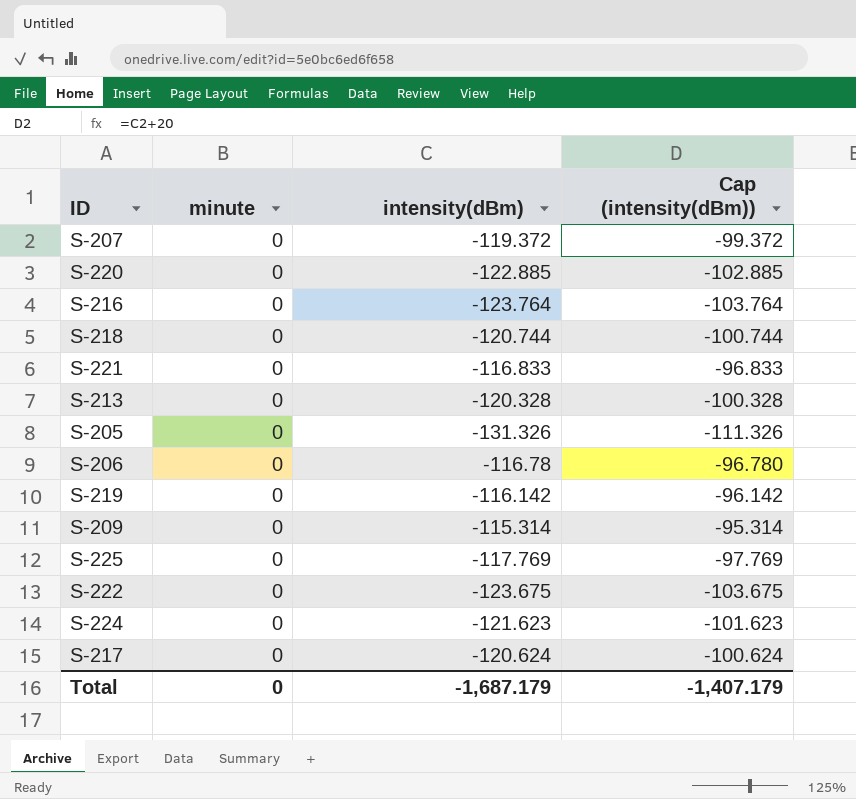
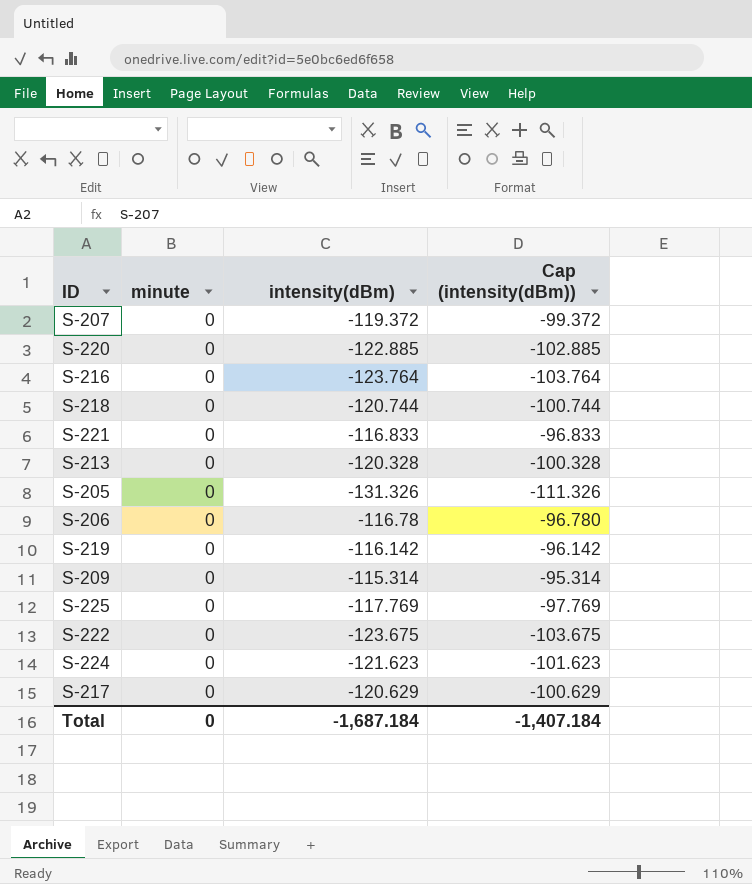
S-217 | intensity(dBm): -120.624 -> -120.629
S-217 | Cap (intensity(dBm)): -100.624 -> -100.629
Total | intensity(dBm): -1,687.179 -> -1,687.184
Total | Cap (intensity(dBm)): -1,407.179 -> -1,407.184

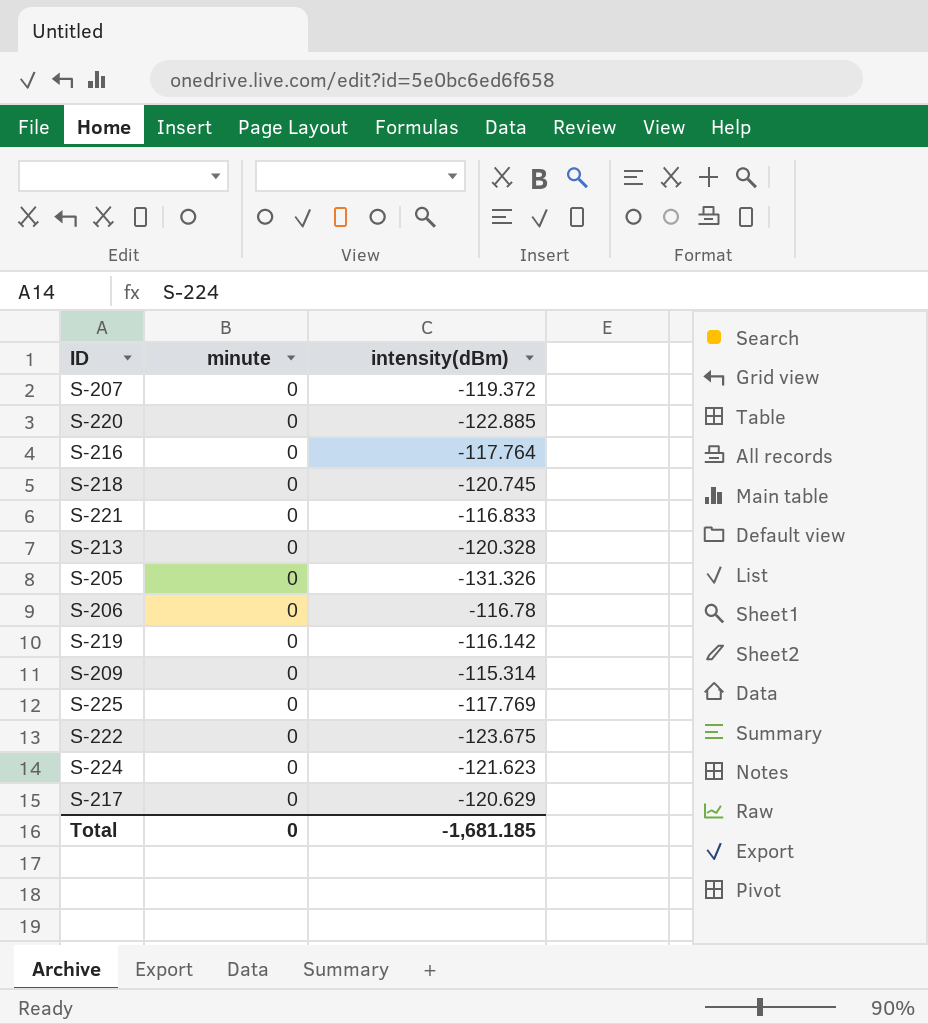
column Cap (intensity(dBm)) | formula: [intensity(dBm)] + 20 -> none
S-216 | intensity(dBm): -123.764 -> -117.764
S-218 | intensity(dBm): -120.744 -> -120.745
Total | intensity(dBm): -1,687.184 -> -1,681.185

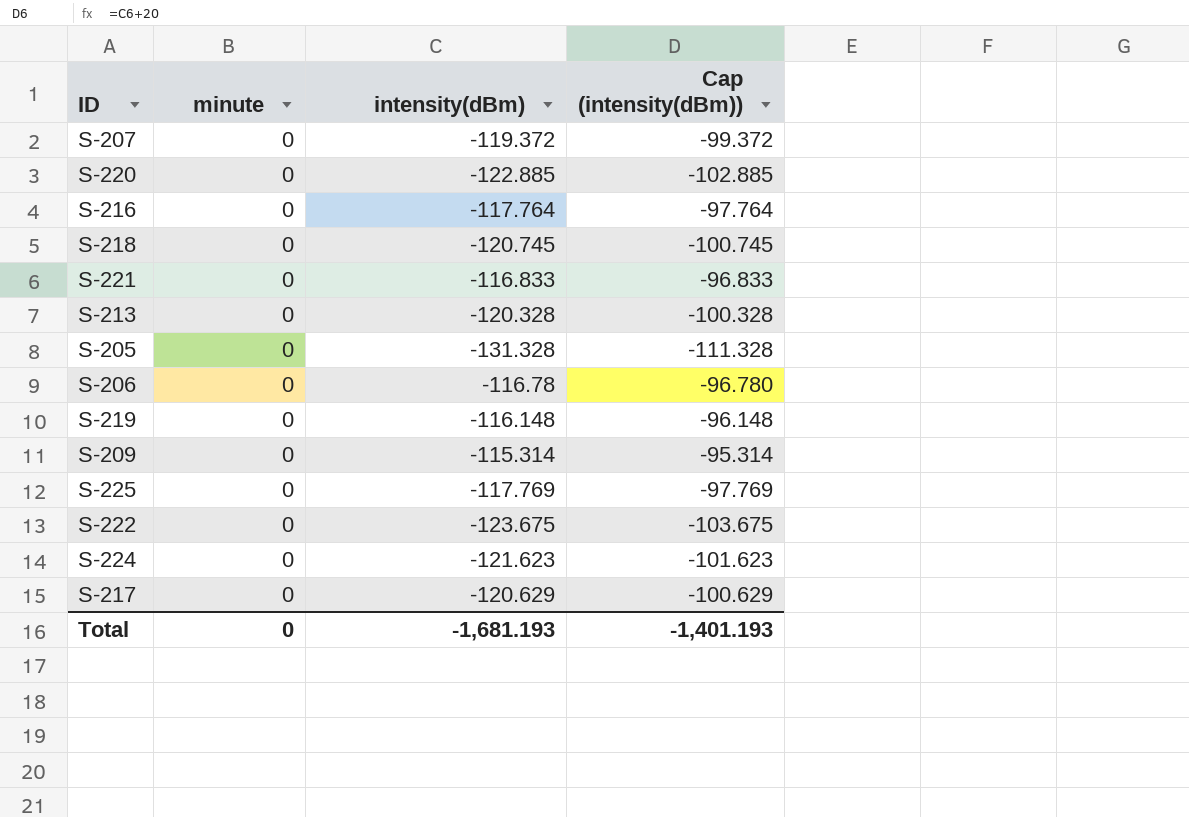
column Cap (intensity(dBm)) | formula: none -> [intensity(dBm)] + 20
S-205 | intensity(dBm): -131.326 -> -131.328
S-219 | intensity(dBm): -116.142 -> -116.148
Total | intensity(dBm): -1,681.185 -> -1,681.193

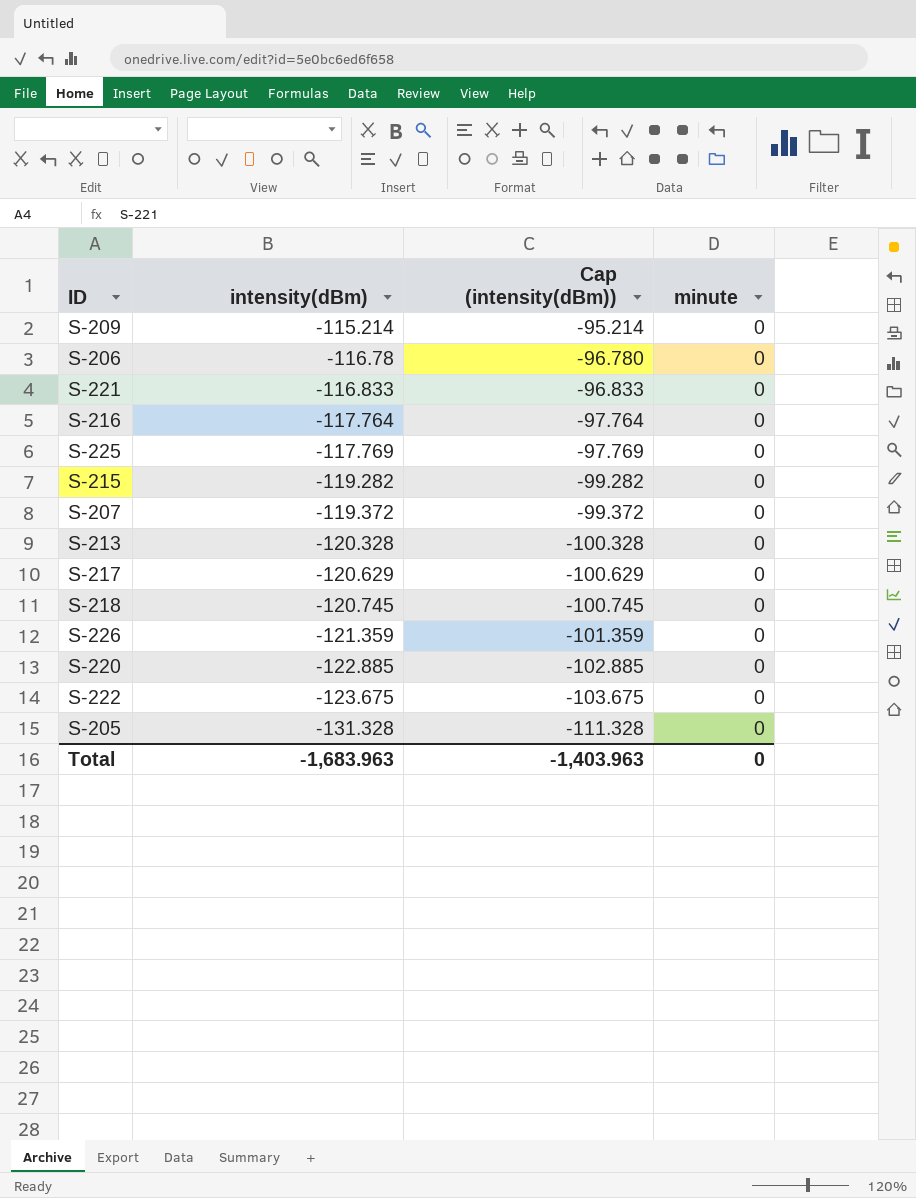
row order: none -> intensity(dBm) descending
column minute | position: 2 -> 4
row S-219: 0 | -116.148 | -96.148 -> none
row S-224: 0 | -121.623 | -101.623 -> none
S-209 | intensity(dBm): -115.314 -> -115.214
S-209 | Cap (intensity(dBm)): -95.314 -> -95.214
row S-215: none -> -119.282 | -99.282 | 0
row S-226: none -> -121.359 | -101.359 | 0
Total | intensity(dBm): -1,681.193 -> -1,683.963
Total | Cap (intensity(dBm)): -1,401.193 -> -1,403.963

